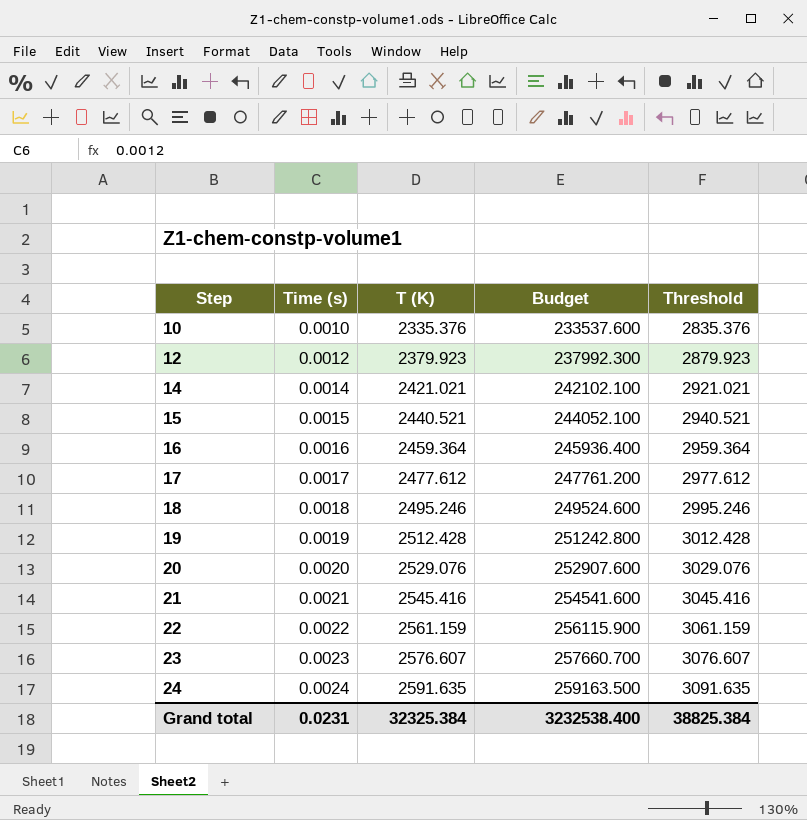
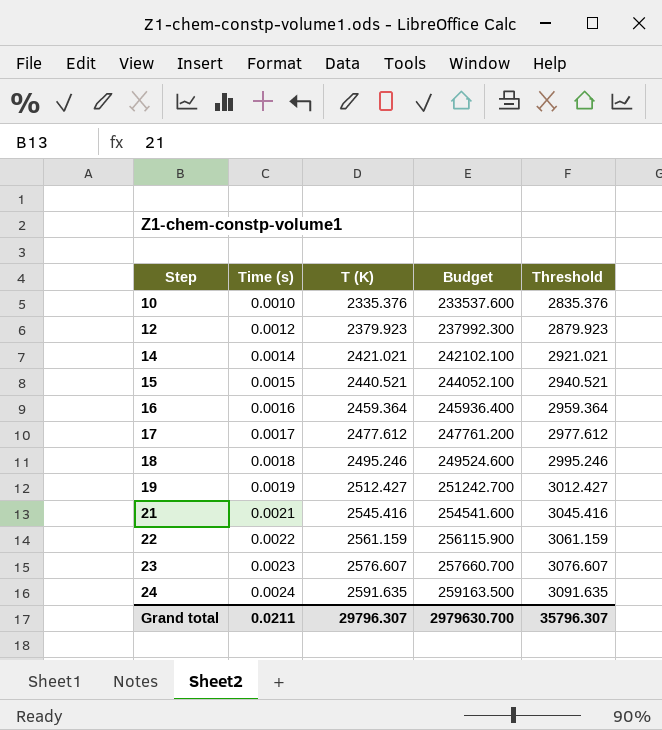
row 20: 0.0020 | 2529.076 | 252907.600 | 3029.076 -> none
19 | T (K): 2512.428 -> 2512.427
19 | Budget: 251242.800 -> 251242.700
19 | Threshold: 3012.428 -> 3012.427
Grand total | Time (s): 0.0231 -> 0.0211
Grand total | T (K): 32325.384 -> 29796.307
Grand total | Budget: 3232538.400 -> 2979630.700
Grand total | Threshold: 38825.384 -> 35796.307

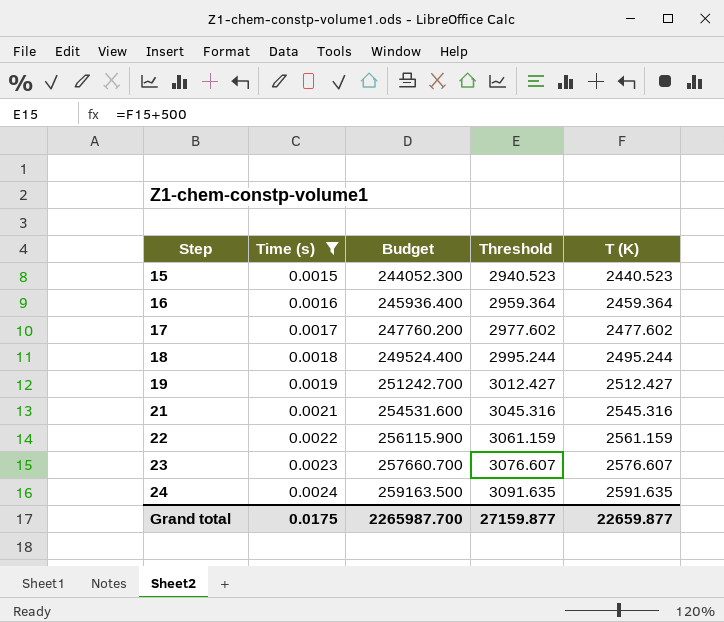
filter: none -> Time (s) >= 0.0015
column T (K) | position: 3 -> 5
15 | Budget: 244052.100 -> 244052.300
15 | Threshold: 2940.521 -> 2940.523
15 | T (K): 2440.521 -> 2440.523
17 | Budget: 247761.200 -> 247760.200
17 | Threshold: 2977.612 -> 2977.602
17 | T (K): 2477.612 -> 2477.602
18 | Budget: 249524.600 -> 249524.400
18 | Threshold: 2995.246 -> 2995.244
18 | T (K): 2495.246 -> 2495.244
21 | Budget: 254541.600 -> 254531.600
21 | Threshold: 3045.416 -> 3045.316
21 | T (K): 2545.416 -> 2545.316
Grand total | Time (s): 0.0211 -> 0.0175
Grand total | Budget: 2979630.700 -> 2265987.700
Grand total | Threshold: 35796.307 -> 27159.877
Grand total | T (K): 29796.307 -> 22659.877

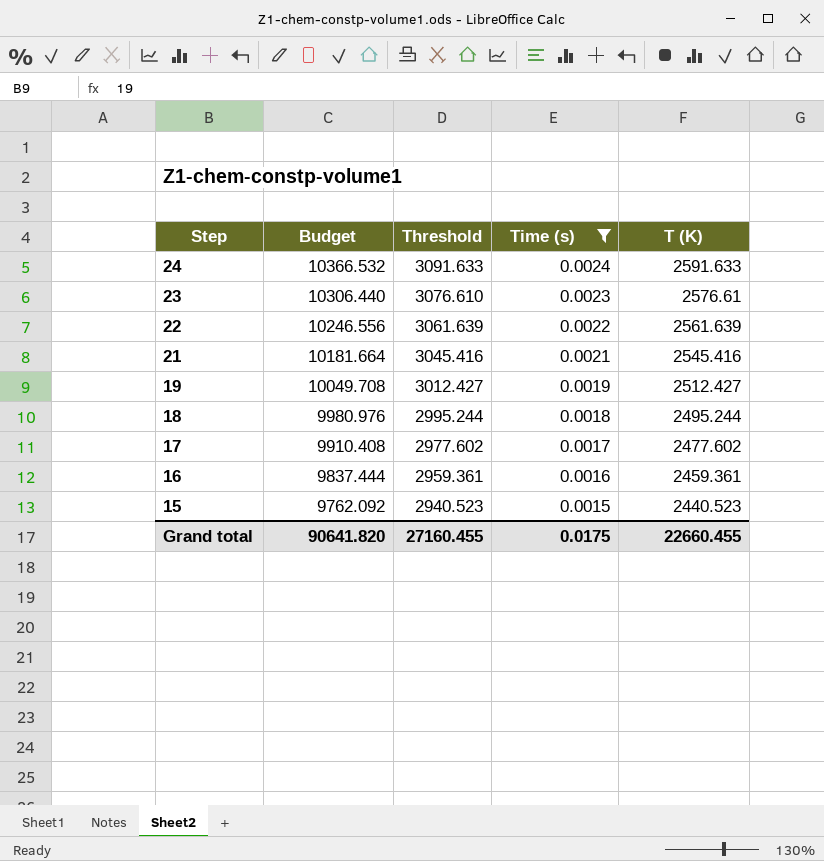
row order: Step ascending -> Step descending
column Budget | formula: [T (K)] * 100 -> [T (K)] * 4
column Time (s) | position: 2 -> 4
24 | Threshold: 3091.635 -> 3091.633
24 | T (K): 2591.635 -> 2591.633
23 | Threshold: 3076.607 -> 3076.610
23 | T (K): 2576.607 -> 2576.61
22 | Threshold: 3061.159 -> 3061.639
22 | T (K): 2561.159 -> 2561.639
21 | Threshold: 3045.316 -> 3045.416
21 | T (K): 2545.316 -> 2545.416
16 | Threshold: 2959.364 -> 2959.361
16 | T (K): 2459.364 -> 2459.361
Grand total | Budget: 2265987.700 -> 90641.820
Grand total | Threshold: 27159.877 -> 27160.455
Grand total | T (K): 22659.877 -> 22660.455

